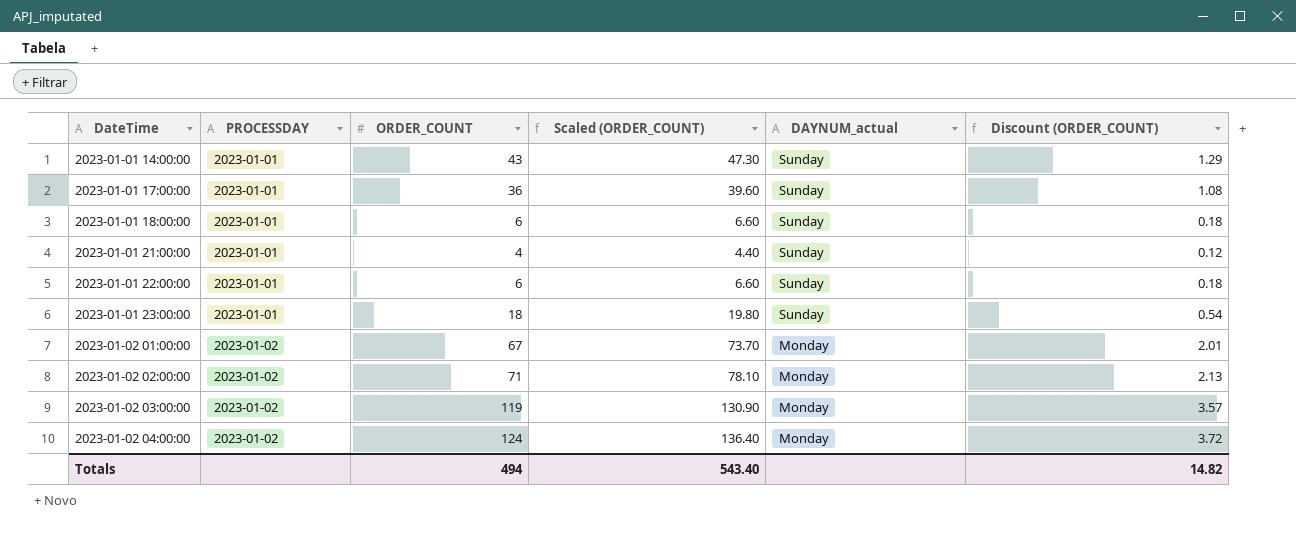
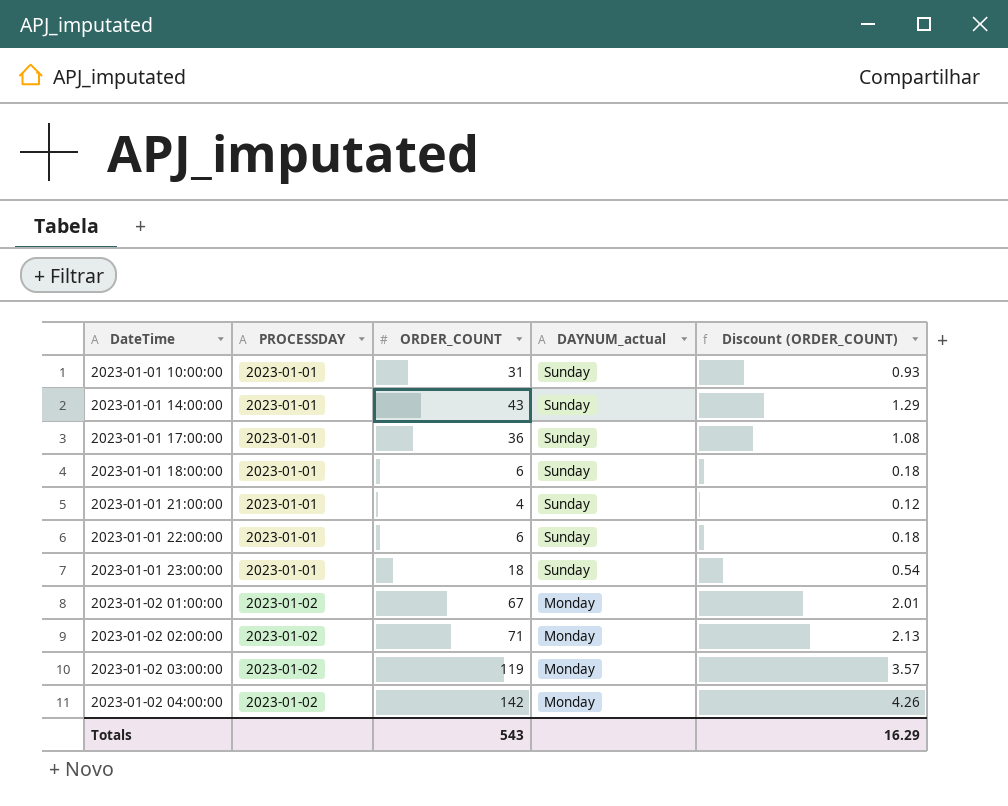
column Scaled (ORDER_COUNT) | formula: [ORDER_COUNT] * 1.1 -> none
row 2023-01-01 10:00:00: none -> 2023-01-01 | 31 | Sunday | 0.93
2023-01-02 04:00:00 | ORDER_COUNT: 124 -> 142
2023-01-02 04:00:00 | Discount (ORDER_COUNT): 3.72 -> 4.26
Totals | ORDER_COUNT: 494 -> 543
Totals | Discount (ORDER_COUNT): 14.82 -> 16.29

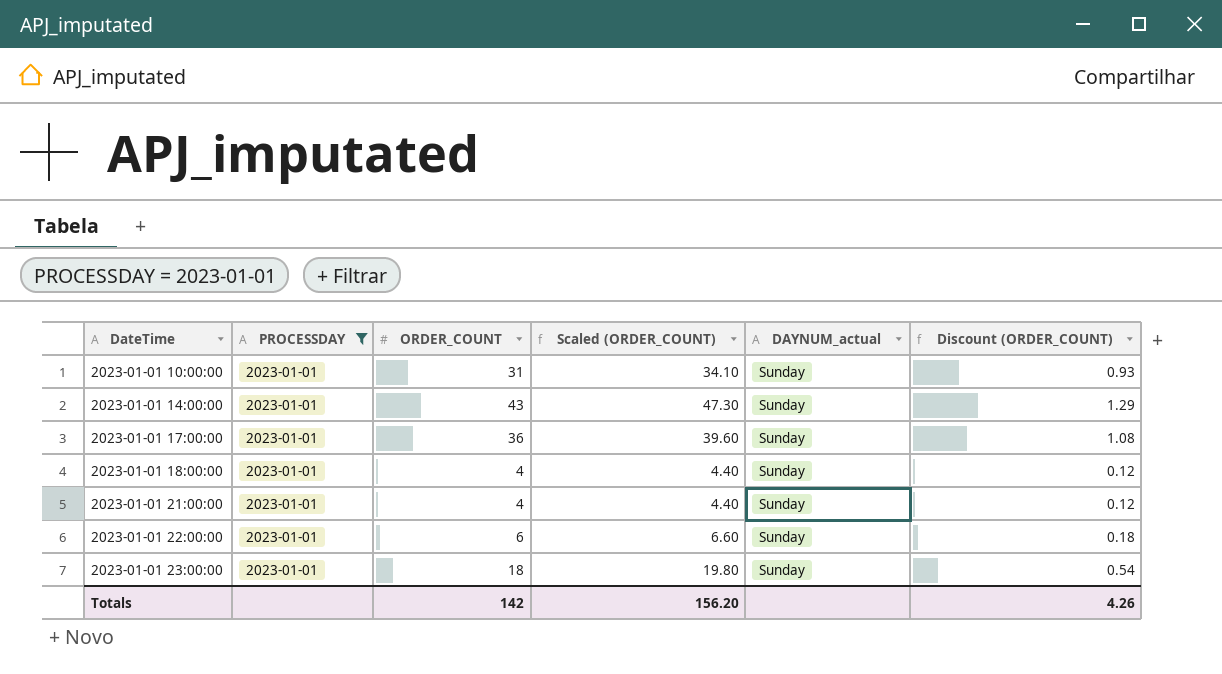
filter: none -> PROCESSDAY = 2023-01-01
column Scaled (ORDER_COUNT) | formula: none -> [ORDER_COUNT] * 1.1
2023-01-01 18:00:00 | ORDER_COUNT: 6 -> 4
2023-01-01 18:00:00 | Discount (ORDER_COUNT): 0.18 -> 0.12
Totals | ORDER_COUNT: 543 -> 142
Totals | Discount (ORDER_COUNT): 16.29 -> 4.26

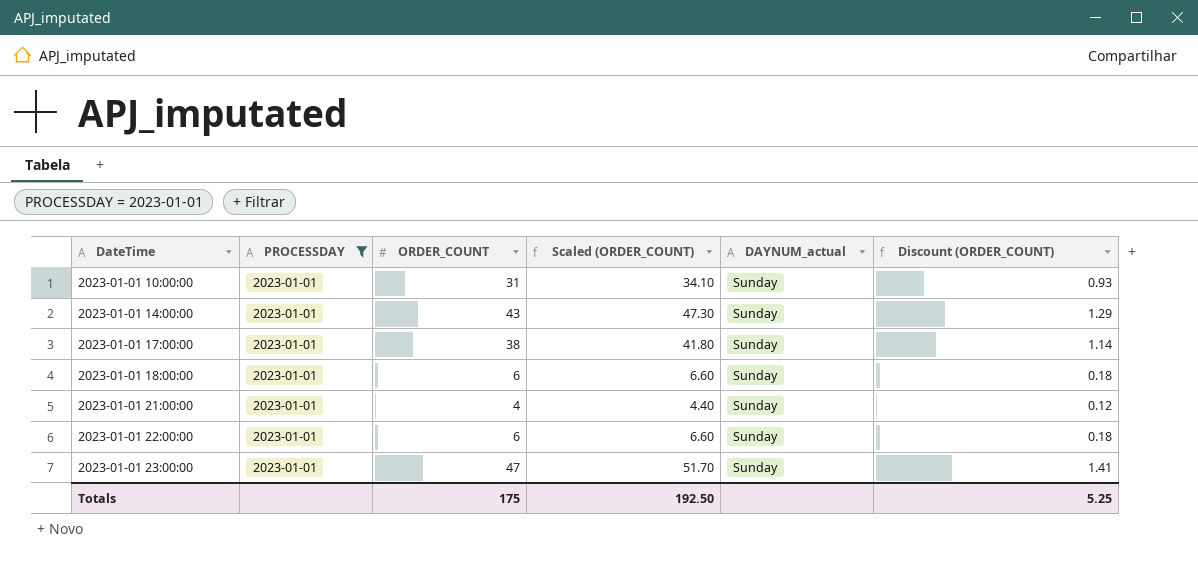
2023-01-01 17:00:00 | ORDER_COUNT: 36 -> 38
2023-01-01 17:00:00 | Scaled (ORDER_COUNT): 39.60 -> 41.80
2023-01-01 17:00:00 | Discount (ORDER_COUNT): 1.08 -> 1.14
2023-01-01 18:00:00 | ORDER_COUNT: 4 -> 6
2023-01-01 18:00:00 | Scaled (ORDER_COUNT): 4.40 -> 6.60
2023-01-01 18:00:00 | Discount (ORDER_COUNT): 0.12 -> 0.18
2023-01-01 23:00:00 | ORDER_COUNT: 18 -> 47
2023-01-01 23:00:00 | Scaled (ORDER_COUNT): 19.80 -> 51.70
2023-01-01 23:00:00 | Discount (ORDER_COUNT): 0.54 -> 1.41
Totals | ORDER_COUNT: 142 -> 175
Totals | Scaled (ORDER_COUNT): 156.20 -> 192.50
Totals | Discount (ORDER_COUNT): 4.26 -> 5.25

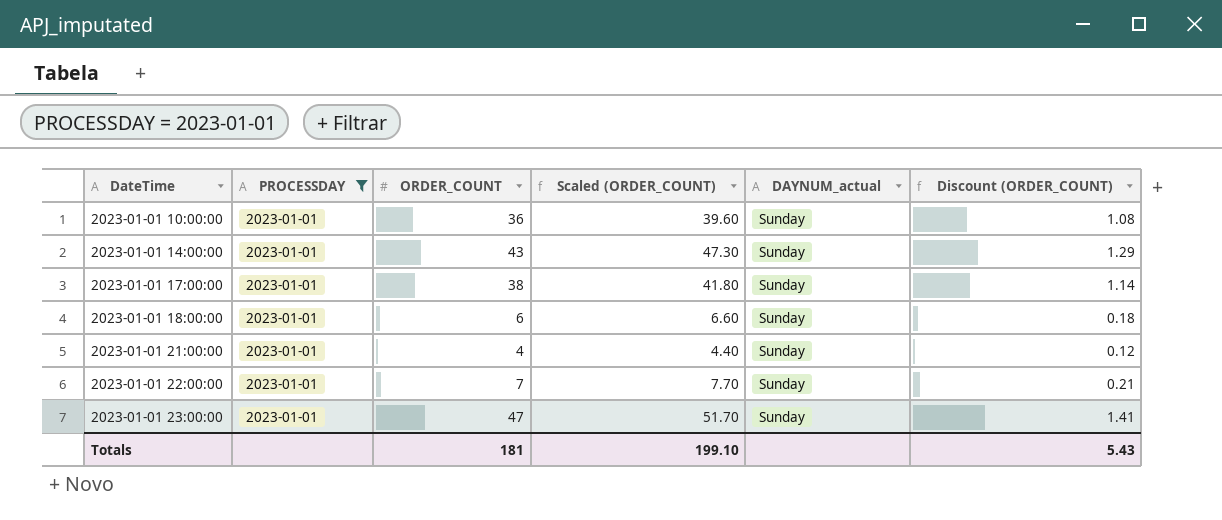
2023-01-01 10:00:00 | ORDER_COUNT: 31 -> 36
2023-01-01 10:00:00 | Scaled (ORDER_COUNT): 34.10 -> 39.60
2023-01-01 10:00:00 | Discount (ORDER_COUNT): 0.93 -> 1.08
2023-01-01 22:00:00 | ORDER_COUNT: 6 -> 7
2023-01-01 22:00:00 | Scaled (ORDER_COUNT): 6.60 -> 7.70
2023-01-01 22:00:00 | Discount (ORDER_COUNT): 0.18 -> 0.21
Totals | ORDER_COUNT: 175 -> 181
Totals | Scaled (ORDER_COUNT): 192.50 -> 199.10
Totals | Discount (ORDER_COUNT): 5.25 -> 5.43

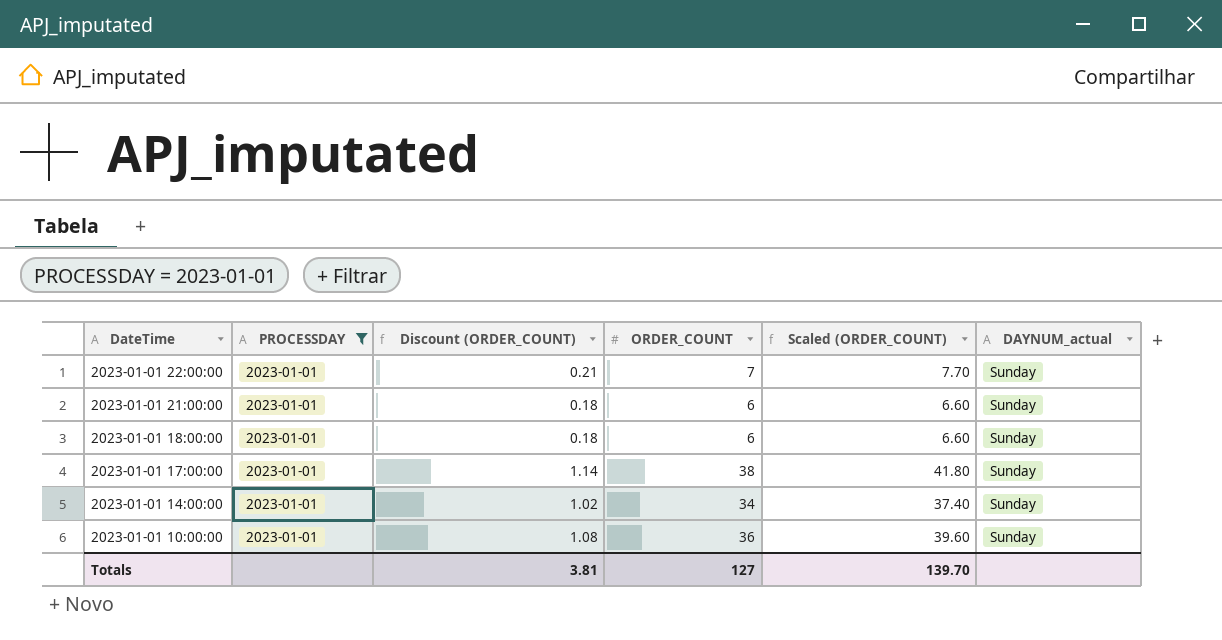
row order: DateTime ascending -> DateTime descending
column Discount (ORDER_COUNT) | position: 6 -> 3
row 2023-01-01 23:00:00: 2023-01-01 | 47 | 51.70 | Sunday | 1.41 -> none
2023-01-01 21:00:00 | Discount (ORDER_COUNT): 0.12 -> 0.18
2023-01-01 21:00:00 | ORDER_COUNT: 4 -> 6
2023-01-01 21:00:00 | Scaled (ORDER_COUNT): 4.40 -> 6.60
2023-01-01 14:00:00 | Discount (ORDER_COUNT): 1.29 -> 1.02
2023-01-01 14:00:00 | ORDER_COUNT: 43 -> 34
2023-01-01 14:00:00 | Scaled (ORDER_COUNT): 47.30 -> 37.40
Totals | Discount (ORDER_COUNT): 5.43 -> 3.81
Totals | ORDER_COUNT: 181 -> 127
Totals | Scaled (ORDER_COUNT): 199.10 -> 139.70

